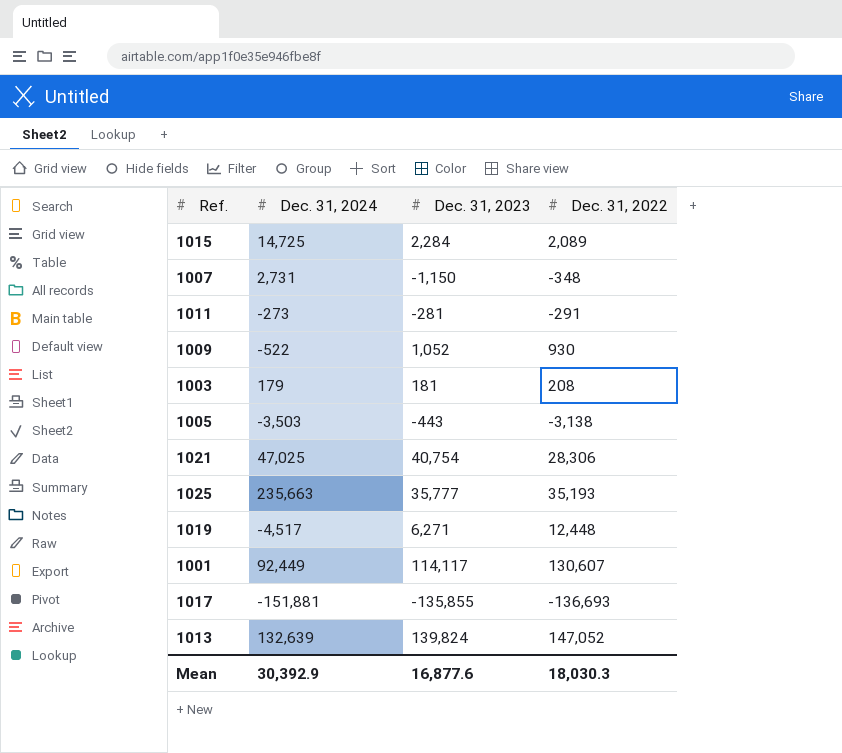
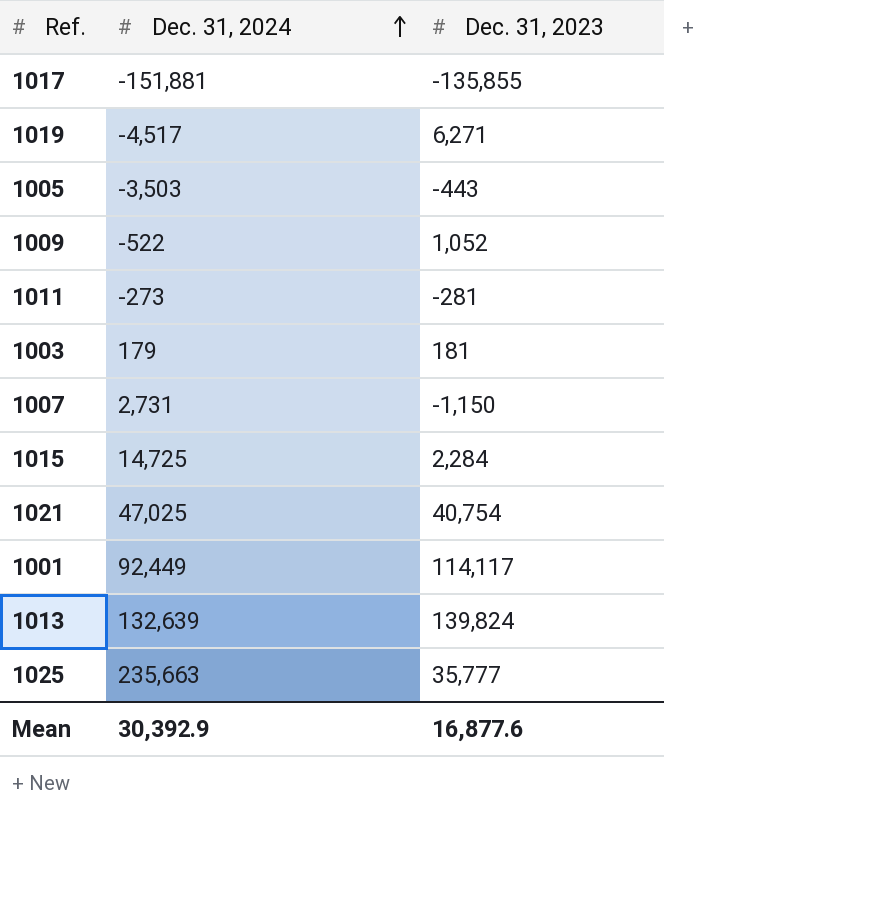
row order: none -> Dec. 31, 2024 ascending
column Dec. 31, 2022 | position: 4 -> none

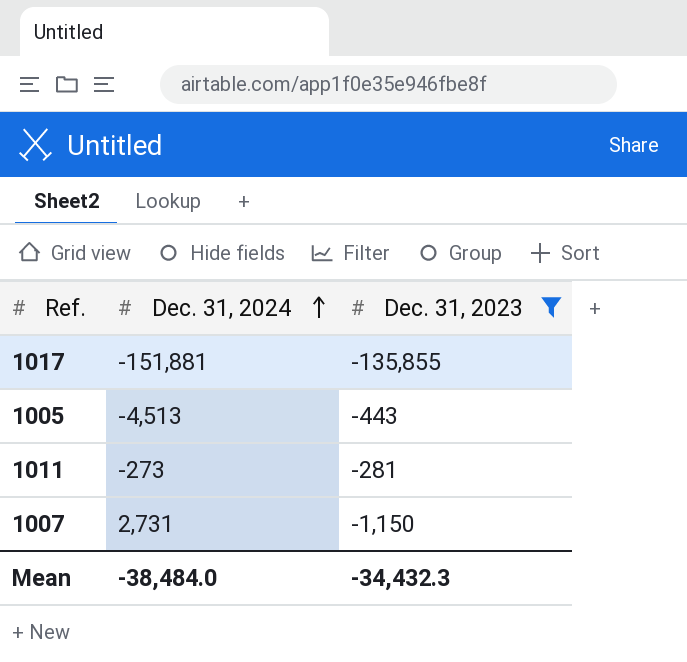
filter: none -> Dec. 31, 2023 <= -281
1005 | Dec. 31, 2024: -3,503 -> -4,513
Mean | Dec. 31, 2024: 30,392.9 -> -38,484.0
Mean | Dec. 31, 2023: 16,877.6 -> -34,432.3

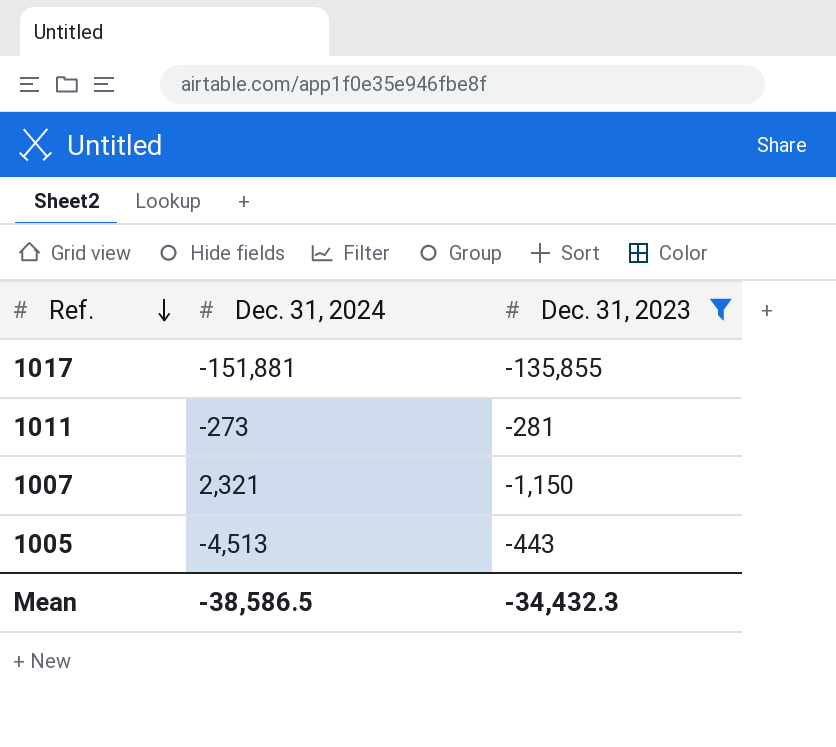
row order: Dec. 31, 2024 ascending -> Ref. descending
1007 | Dec. 31, 2024: 2,731 -> 2,321
Mean | Dec. 31, 2024: -38,484.0 -> -38,586.5

